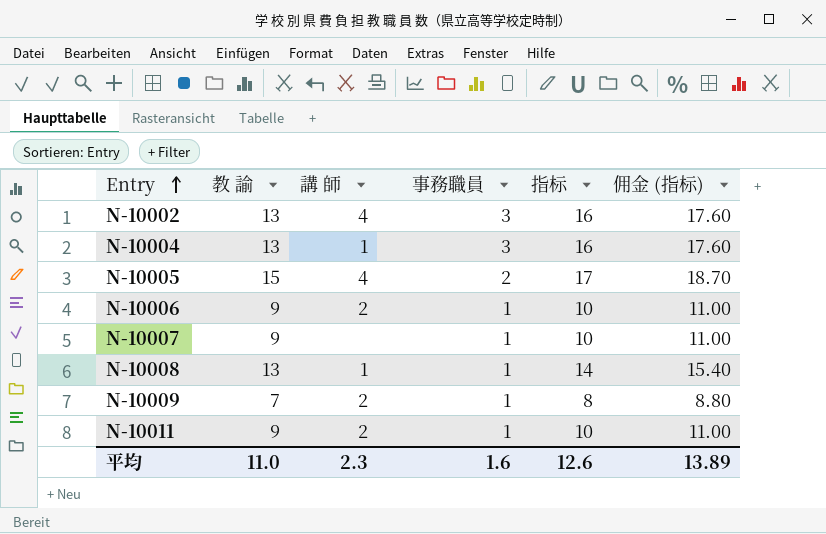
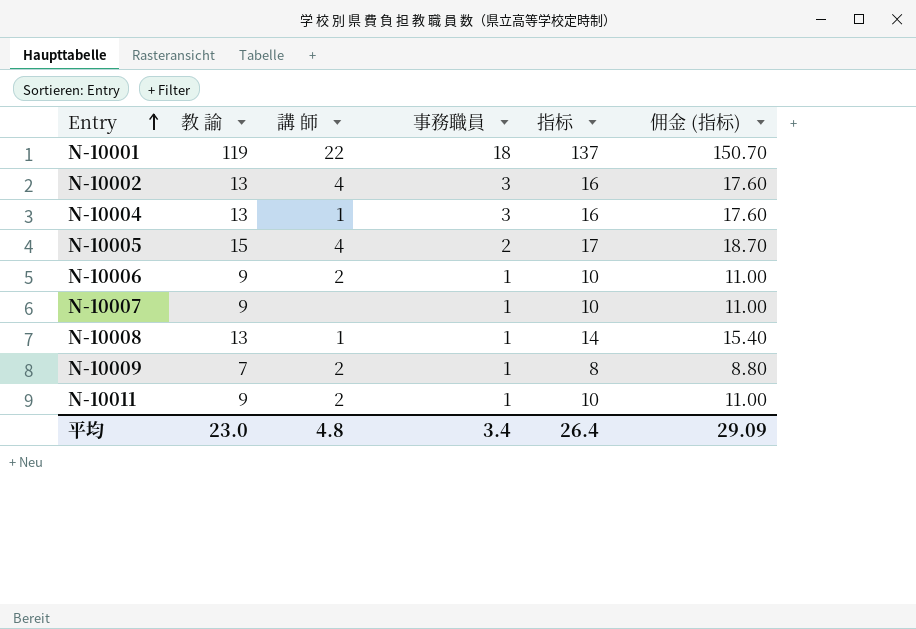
row N-10001: none -> 119 | 22 | 18 | 137 | 150.70
平均 | 教 諭: 11.0 -> 23.0
平均 | 講 師: 2.3 -> 4.8
平均 | 事務職員: 1.6 -> 3.4
平均 | 指标: 12.6 -> 26.4
平均 | 佣金 (指标): 13.89 -> 29.09

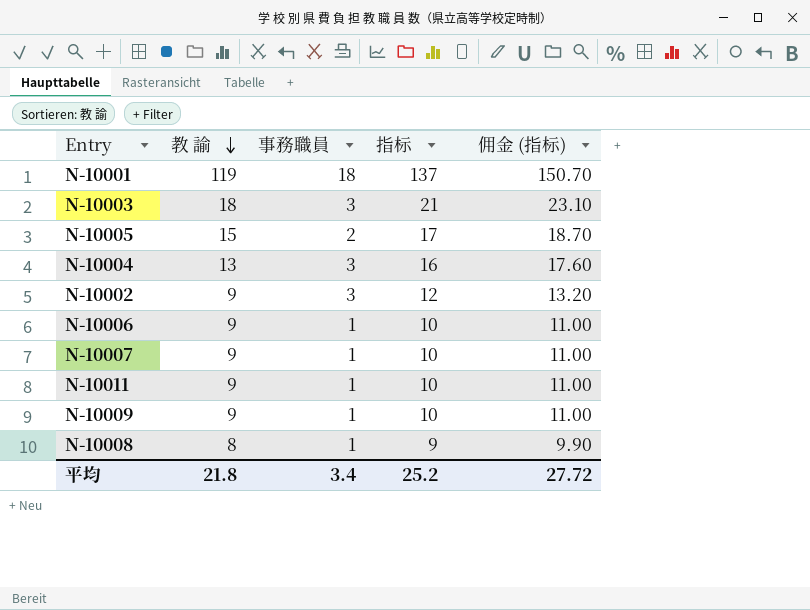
row order: Entry ascending -> 教 諭 descending
column 講 師 | position: 3 -> none
row N-10003: none -> 18 | 3 | 21 | 23.10
N-10002 | 教 諭: 13 -> 9
N-10002 | 指标: 16 -> 12
N-10002 | 佣金 (指标): 17.60 -> 13.20
N-10009 | 教 諭: 7 -> 9
N-10009 | 指标: 8 -> 10
N-10009 | 佣金 (指标): 8.80 -> 11.00
N-10008 | 教 諭: 13 -> 8
N-10008 | 指标: 14 -> 9
N-10008 | 佣金 (指标): 15.40 -> 9.90
平均 | 教 諭: 23.0 -> 21.8
平均 | 指标: 26.4 -> 25.2
平均 | 佣金 (指标): 29.09 -> 27.72

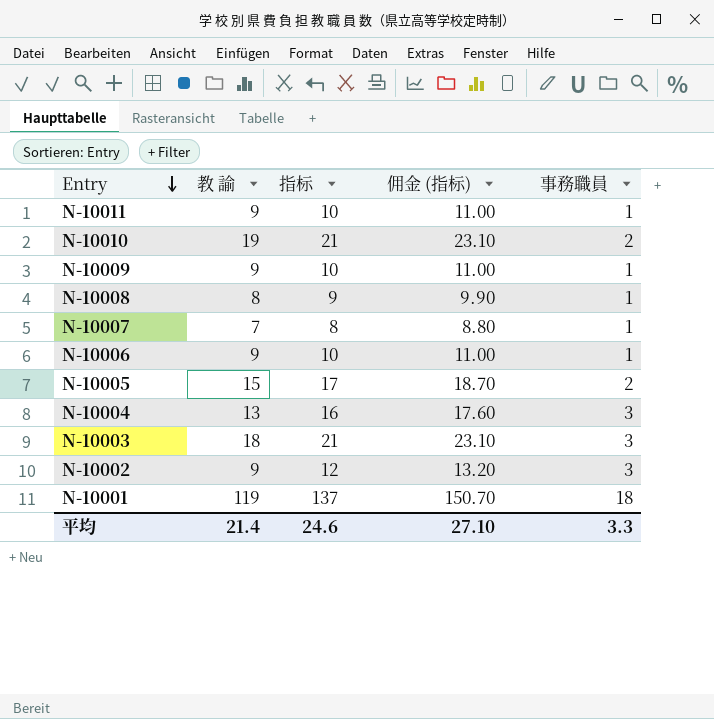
row order: 教 諭 descending -> Entry descending
column 事務職員 | position: 3 -> 5
row N-10010: none -> 19 | 21 | 23.10 | 2
N-10007 | 教 諭: 9 -> 7
N-10007 | 指标: 10 -> 8
N-10007 | 佣金 (指标): 11.00 -> 8.80
平均 | 教 諭: 21.8 -> 21.4
平均 | 指标: 25.2 -> 24.6
平均 | 佣金 (指标): 27.72 -> 27.10
平均 | 事務職員: 3.4 -> 3.3

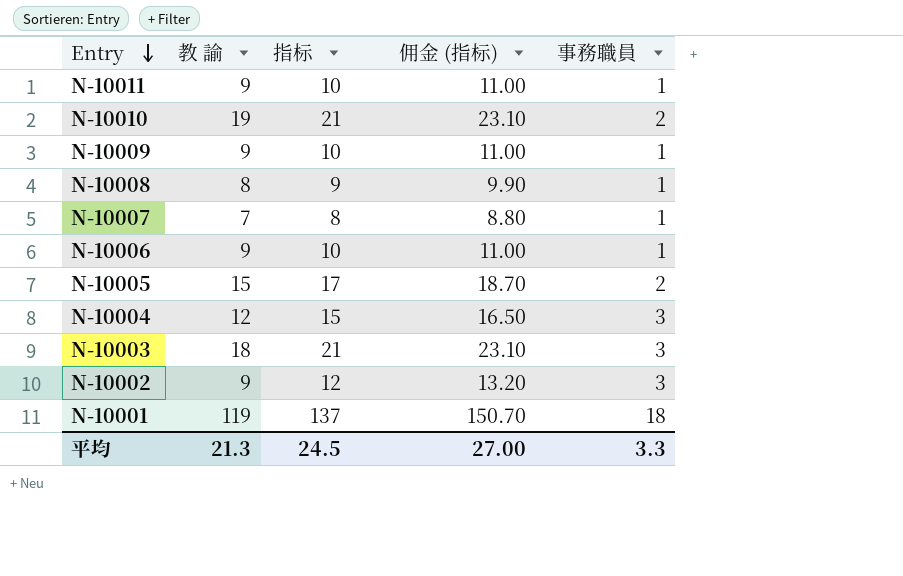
N-10004 | 教 諭: 13 -> 12
N-10004 | 指标: 16 -> 15
N-10004 | 佣金 (指标): 17.60 -> 16.50
平均 | 教 諭: 21.4 -> 21.3
平均 | 指标: 24.6 -> 24.5
平均 | 佣金 (指标): 27.10 -> 27.00

